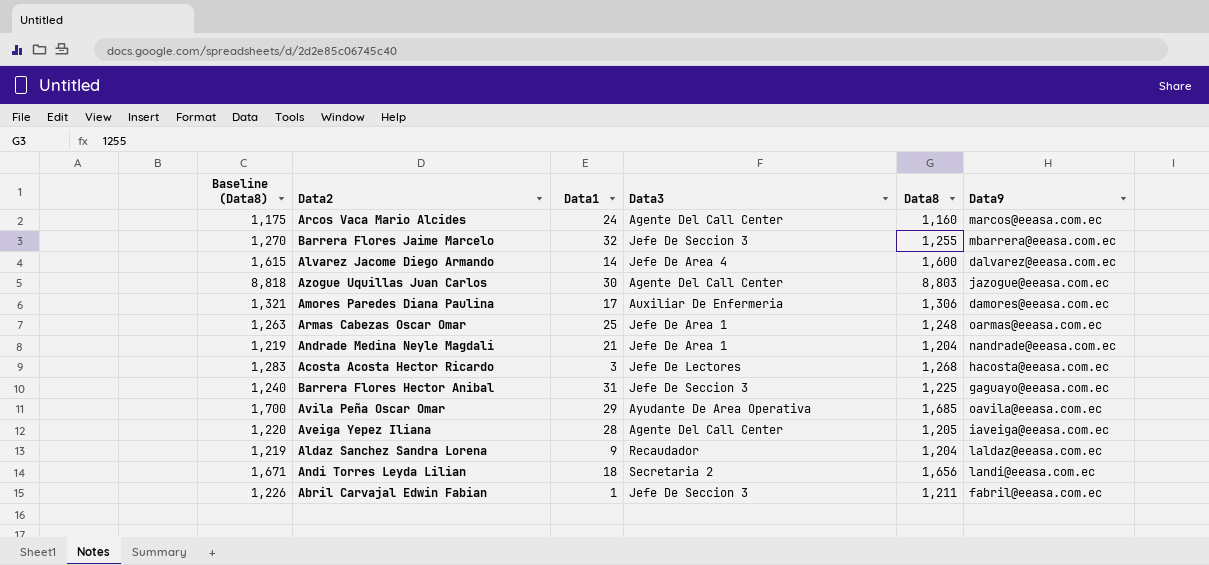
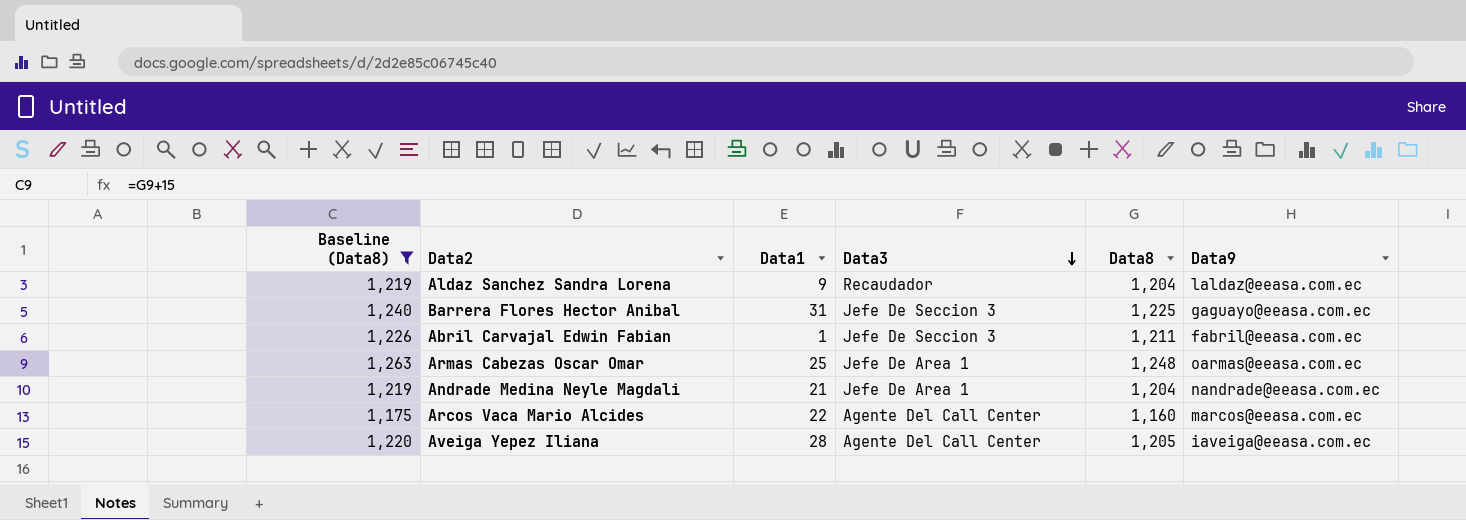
filter: none -> Baseline (Data8) <= 1,263
row order: none -> Data3 descending
Arcos Vaca Mario Alcides | Data1: 24 -> 22

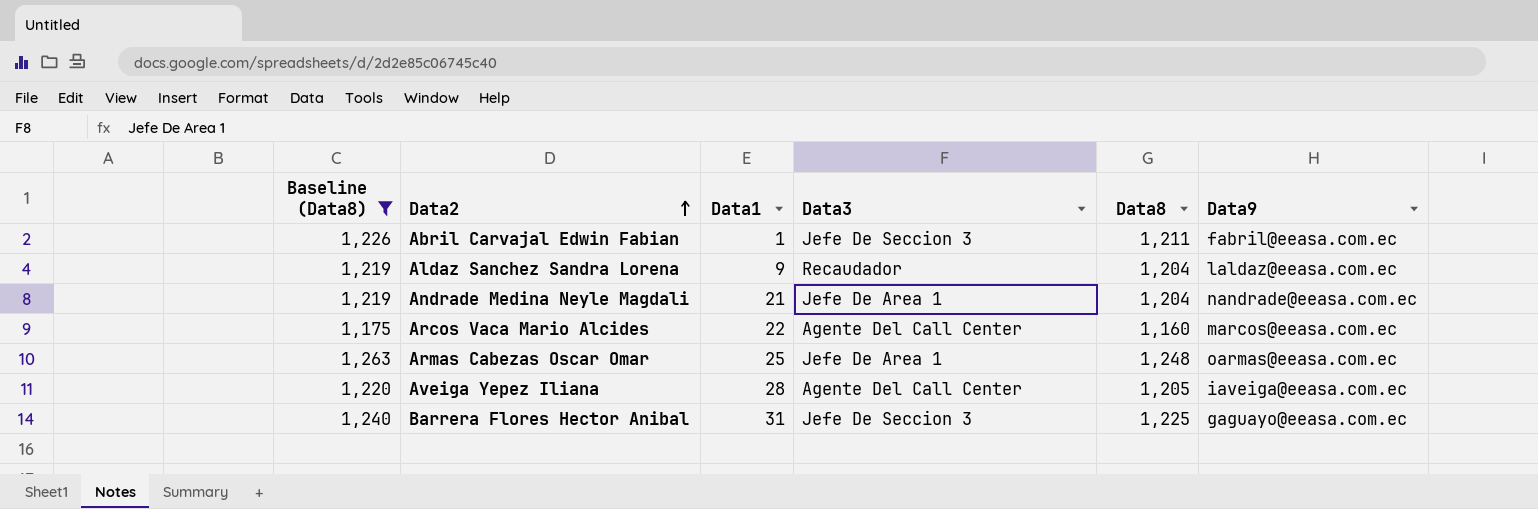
row order: Data3 descending -> Data2 ascending

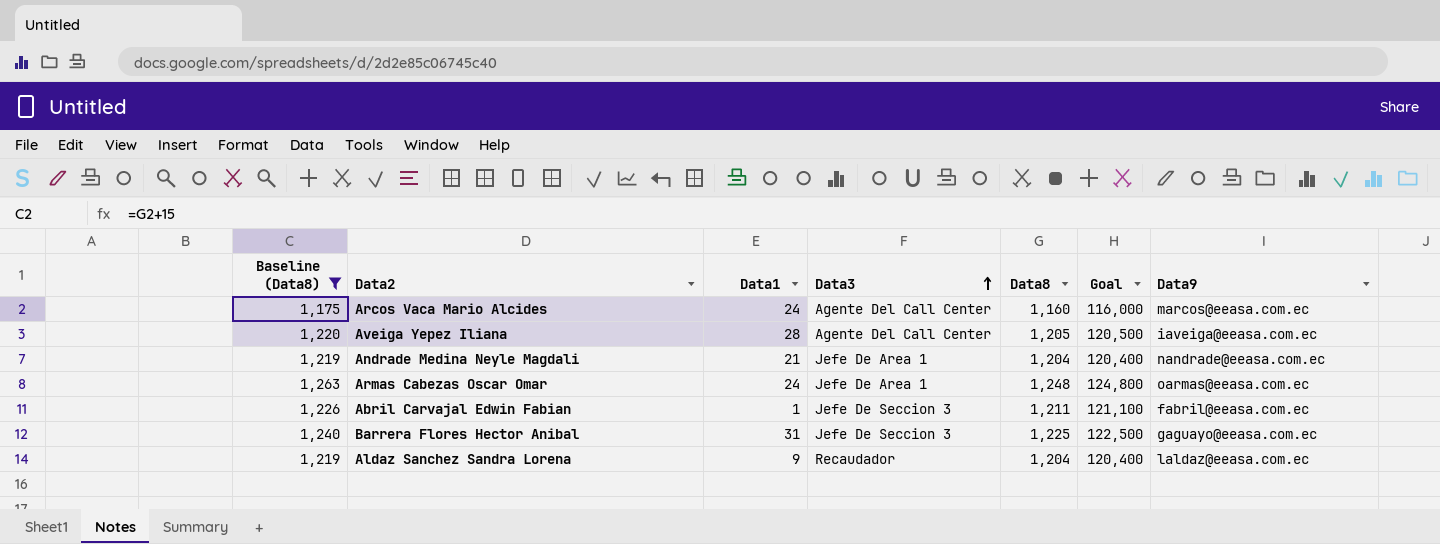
row order: Data2 ascending -> Data3 ascending
column Goal | formula: none -> [Data8] * 100
Arcos Vaca Mario Alcides | Data1: 22 -> 24
Armas Cabezas Oscar Omar | Data1: 25 -> 24

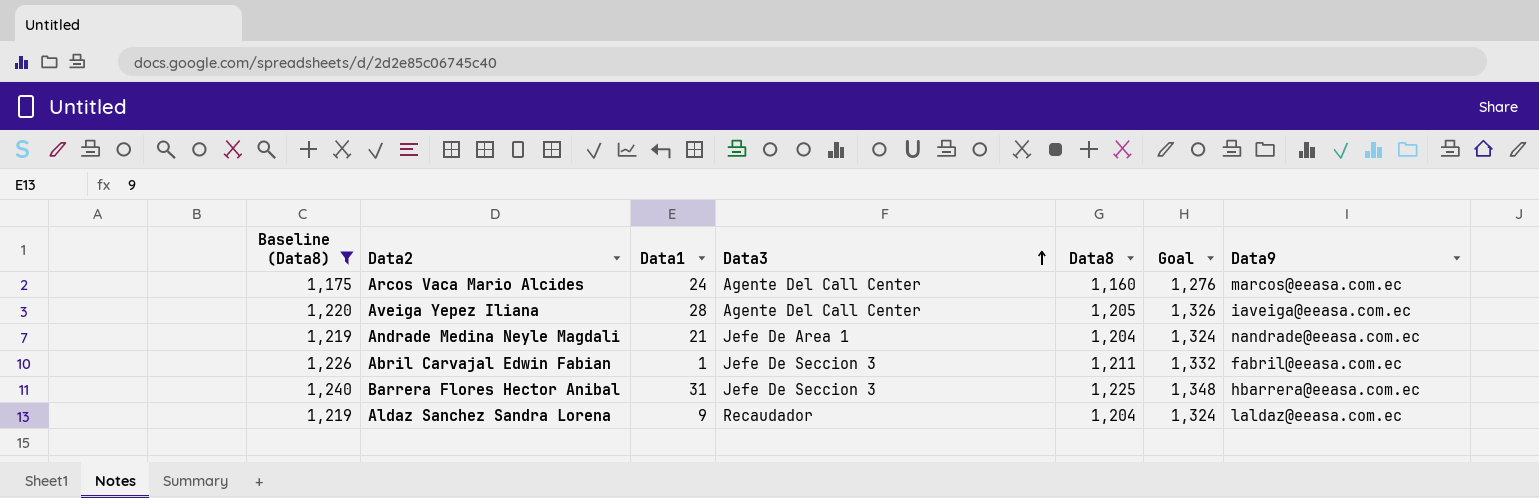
column Goal | formula: [Data8] * 100 -> [Data8] * 1.1
row Armas Cabezas Oscar Omar: 1,263 | 24 | Jefe De Area 1 | 1,248 | 124,800 | oarmas@eeasa.com.ec -> none
Barrera Flores Hector Anibal | Data9: gaguayo@eeasa.com.ec -> hbarrera@eeasa.com.ec

